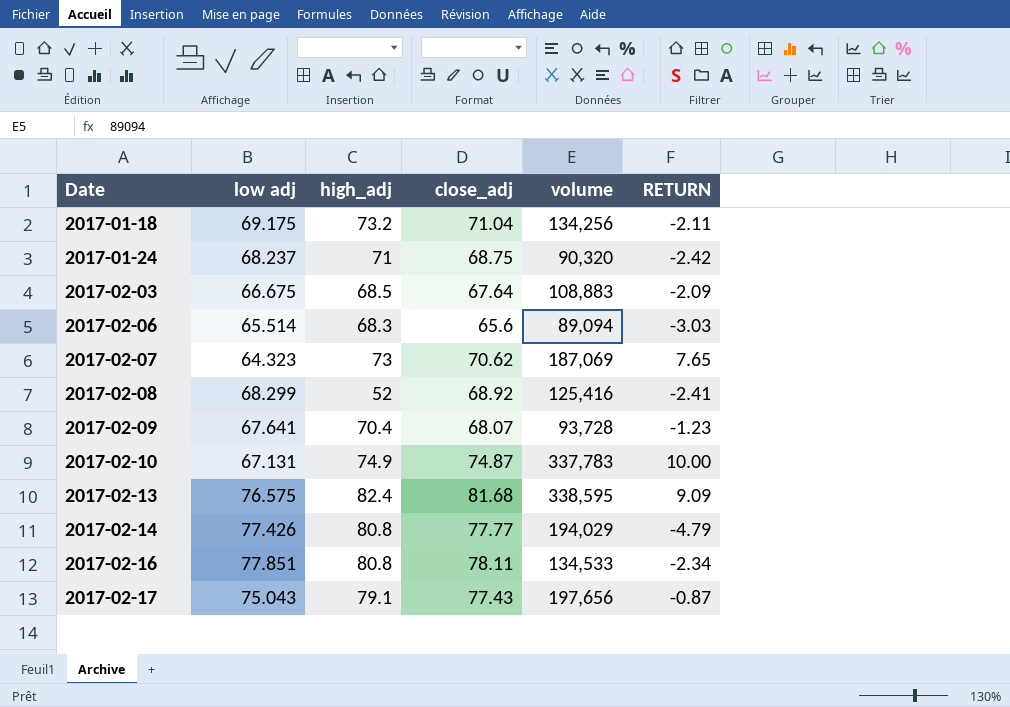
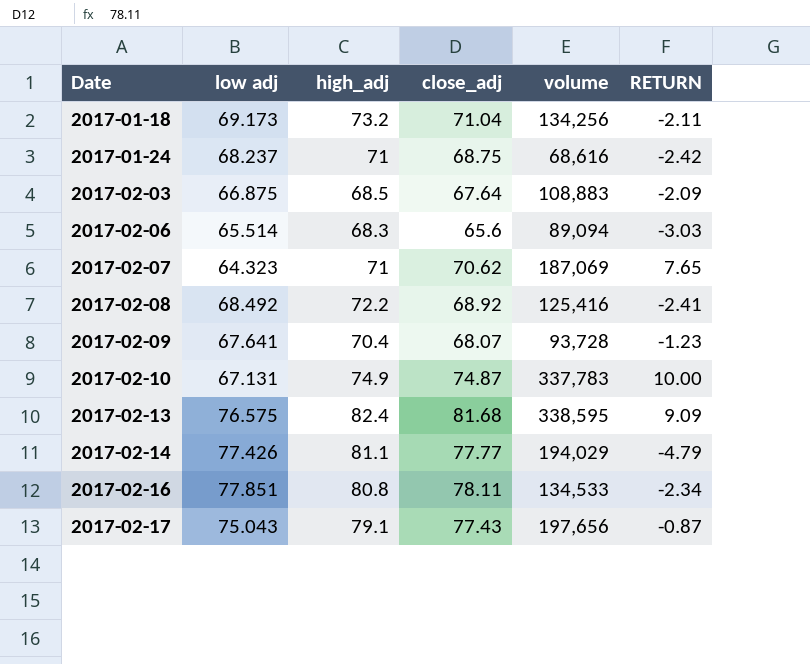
2017-01-18 | low adj: 69.175 -> 69.173
2017-01-24 | volume: 90,320 -> 68,616
2017-02-03 | low adj: 66.675 -> 66.875
2017-02-07 | high_adj: 73 -> 71
2017-02-08 | low adj: 68.299 -> 68.492
2017-02-08 | high_adj: 52 -> 72.2
2017-02-14 | high_adj: 80.8 -> 81.1

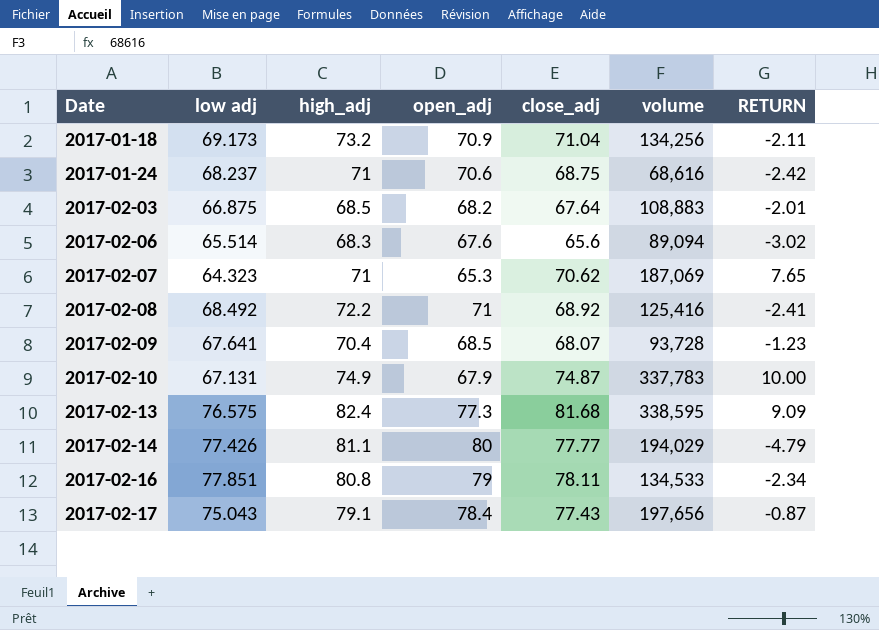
column open_adj | position: none -> 4
2017-02-03 | RETURN: -2.09 -> -2.01
2017-02-06 | RETURN: -3.03 -> -3.02

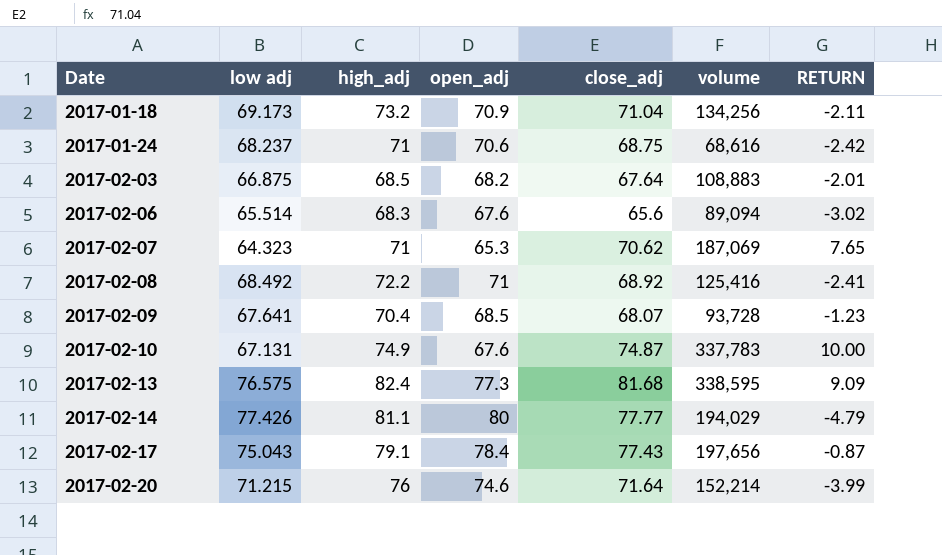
row 2017-02-16: 77.851 | 80.8 | 79 | 78.11 | 134,533 | -2.34 -> none
2017-02-10 | open_adj: 67.9 -> 67.6
row 2017-02-20: none -> 71.215 | 76 | 74.6 | 71.64 | 152,214 | -3.99

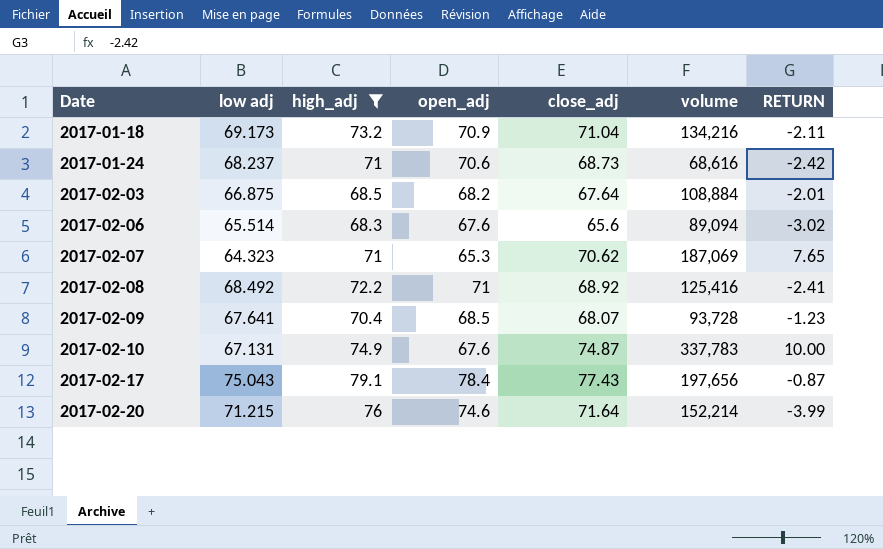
filter: none -> high_adj <= 79.1
2017-01-18 | volume: 134,256 -> 134,216
2017-01-24 | close_adj: 68.75 -> 68.73
2017-02-03 | volume: 108,883 -> 108,884

